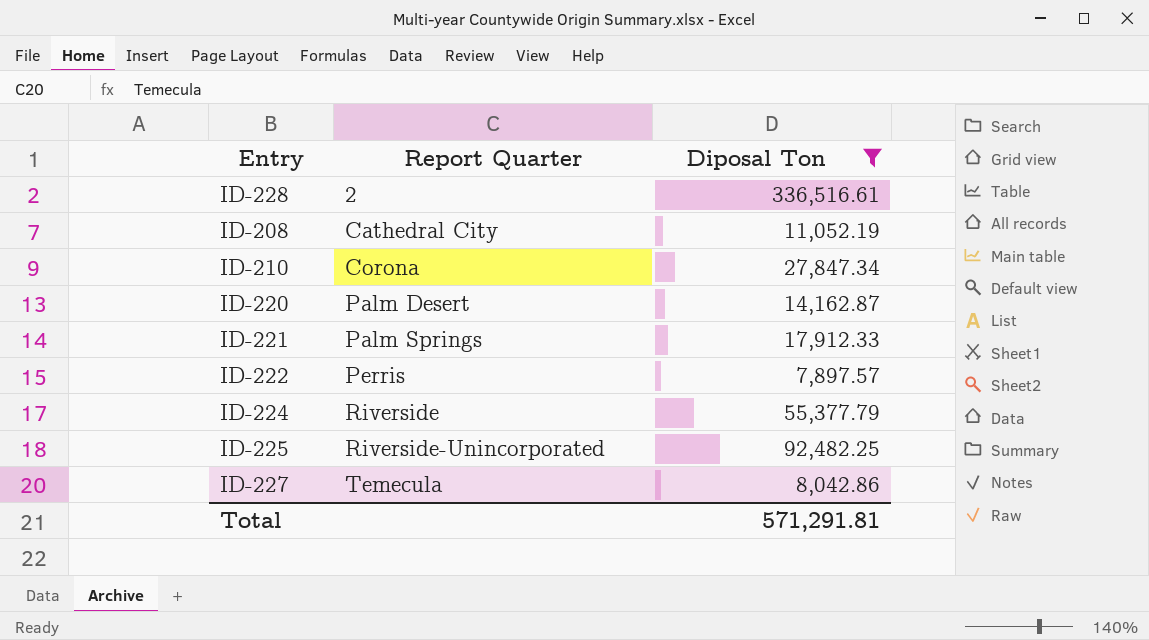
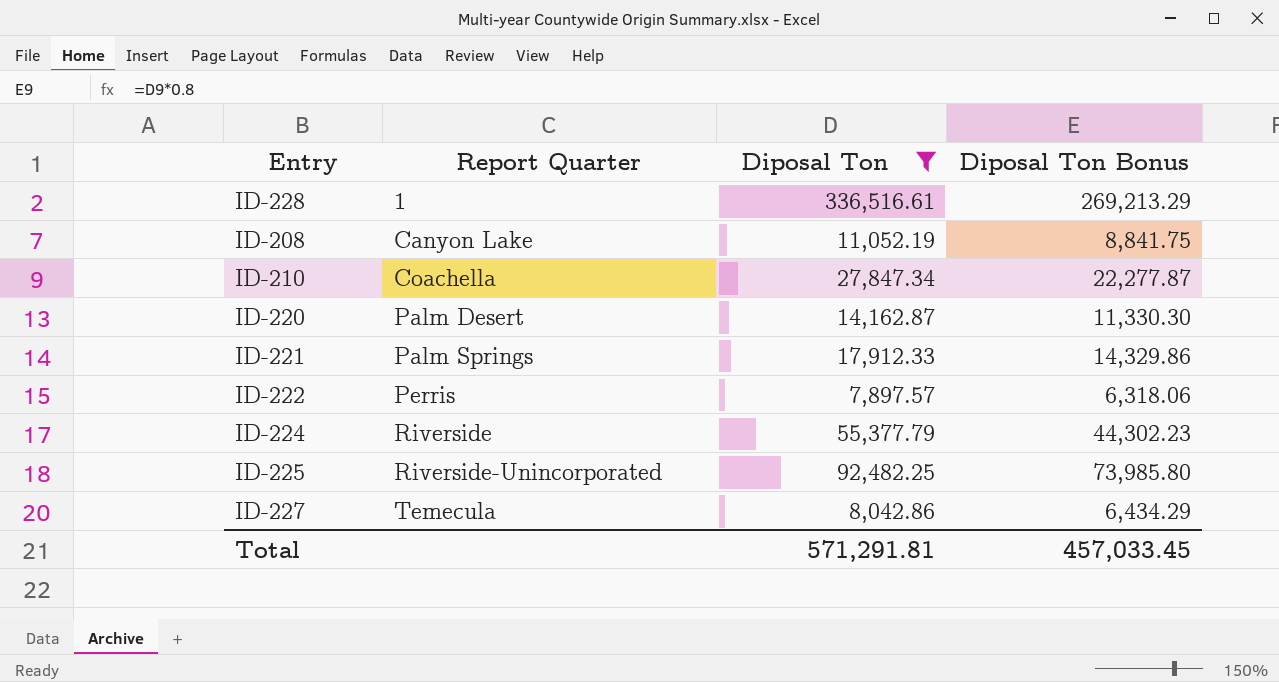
column Diposal Ton Bonus | formula: none -> [Diposal Ton] * 0.8
ID-228 | Report Quarter: 2 -> 1
ID-208 | Report Quarter: Cathedral City -> Canyon Lake
ID-210 | Report Quarter: Corona -> Coachella

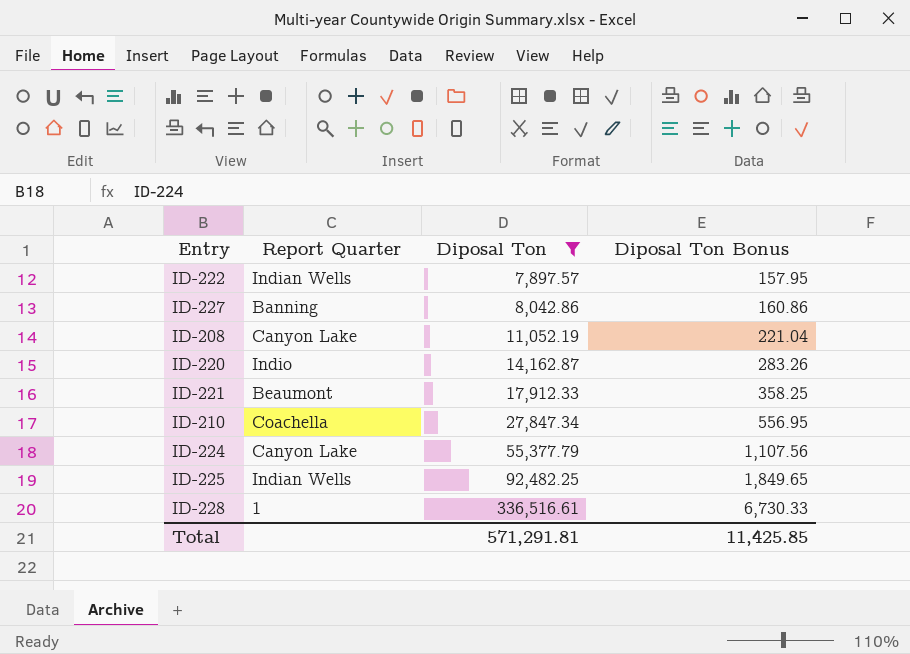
row order: Report Quarter ascending -> Diposal Ton ascending
column Diposal Ton Bonus | formula: [Diposal Ton] * 0.8 -> [Diposal Ton] * 0.02
ID-222 | Report Quarter: Perris -> Indian Wells
ID-227 | Report Quarter: Temecula -> Banning
ID-220 | Report Quarter: Palm Desert -> Indio
ID-221 | Report Quarter: Palm Springs -> Beaumont
ID-224 | Report Quarter: Riverside -> Canyon Lake
ID-225 | Report Quarter: Riverside-Unincorporated -> Indian Wells
Total | Diposal Ton Bonus: 457,033.45 -> 11,425.85

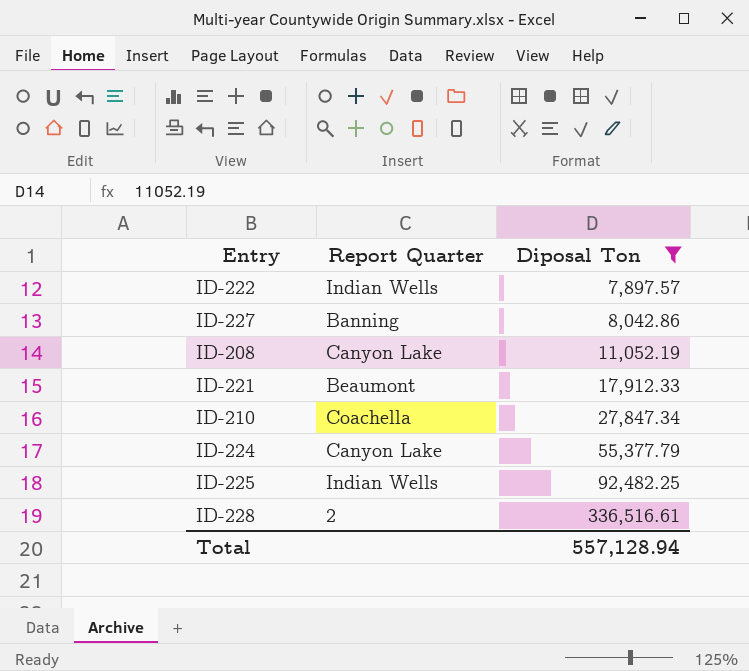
column Diposal Ton Bonus | formula: [Diposal Ton] * 0.02 -> none
row ID-220: Indio | 14,162.87 | 283.26 -> none
ID-228 | Report Quarter: 1 -> 2
Total | Diposal Ton: 571,291.81 -> 557,128.94

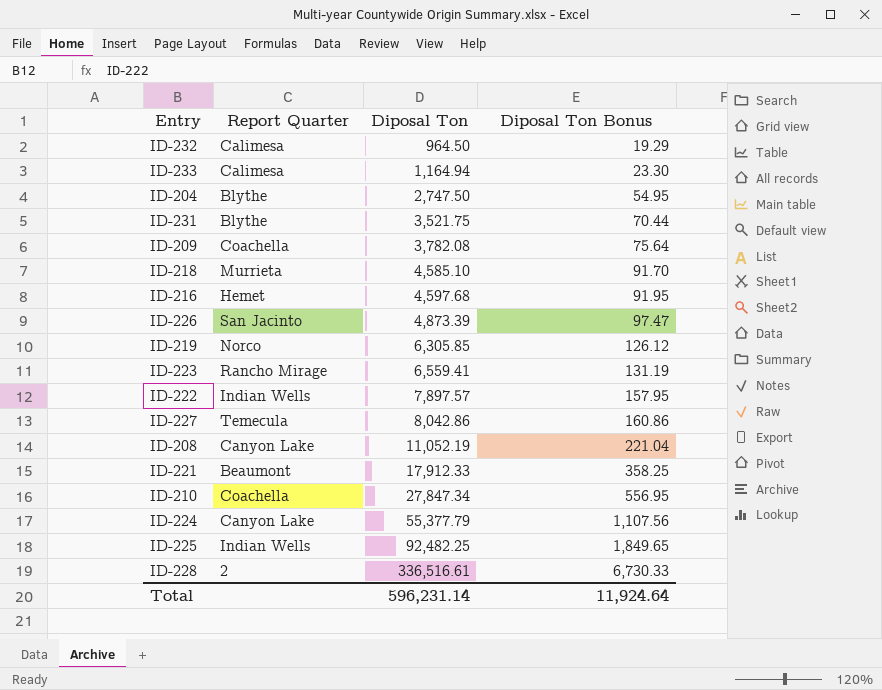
filter: Diposal Ton >= 7,897.57 -> none
column Diposal Ton Bonus | formula: none -> [Diposal Ton] * 0.02
ID-227 | Report Quarter: Banning -> Temecula
Total | Diposal Ton: 557,128.94 -> 596,231.14

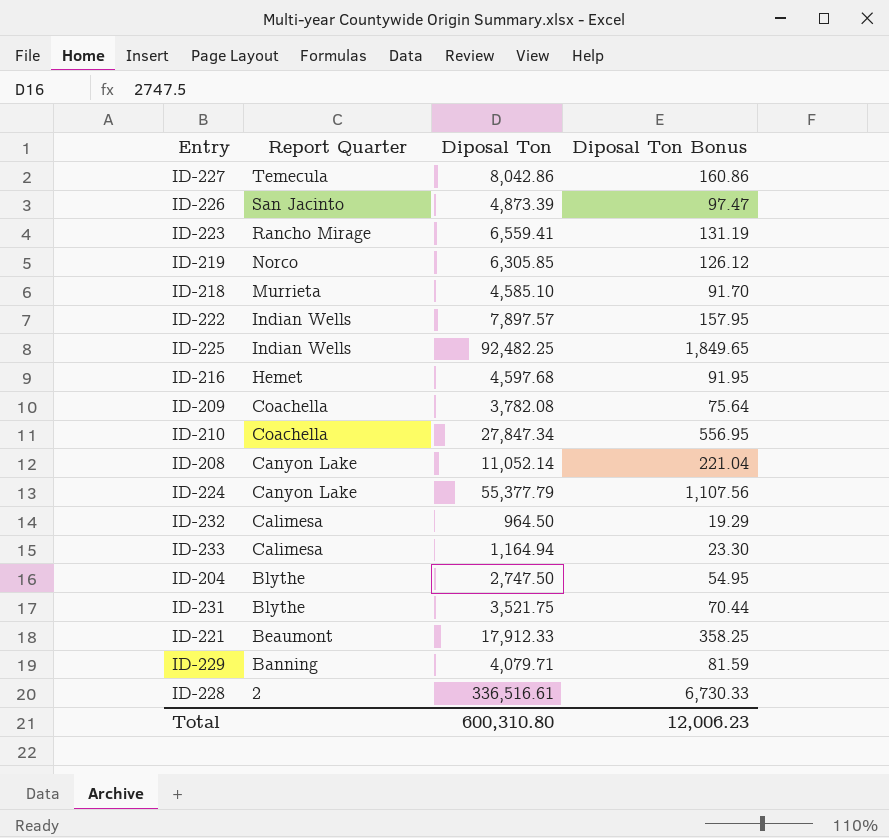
row order: Diposal Ton ascending -> Report Quarter descending
ID-208 | Diposal Ton: 11,052.19 -> 11,052.14
row ID-229: none -> Banning | 4,079.71 | 81.59
Total | Diposal Ton: 596,231.14 -> 600,310.80
Total | Diposal Ton Bonus: 11,924.64 -> 12,006.23

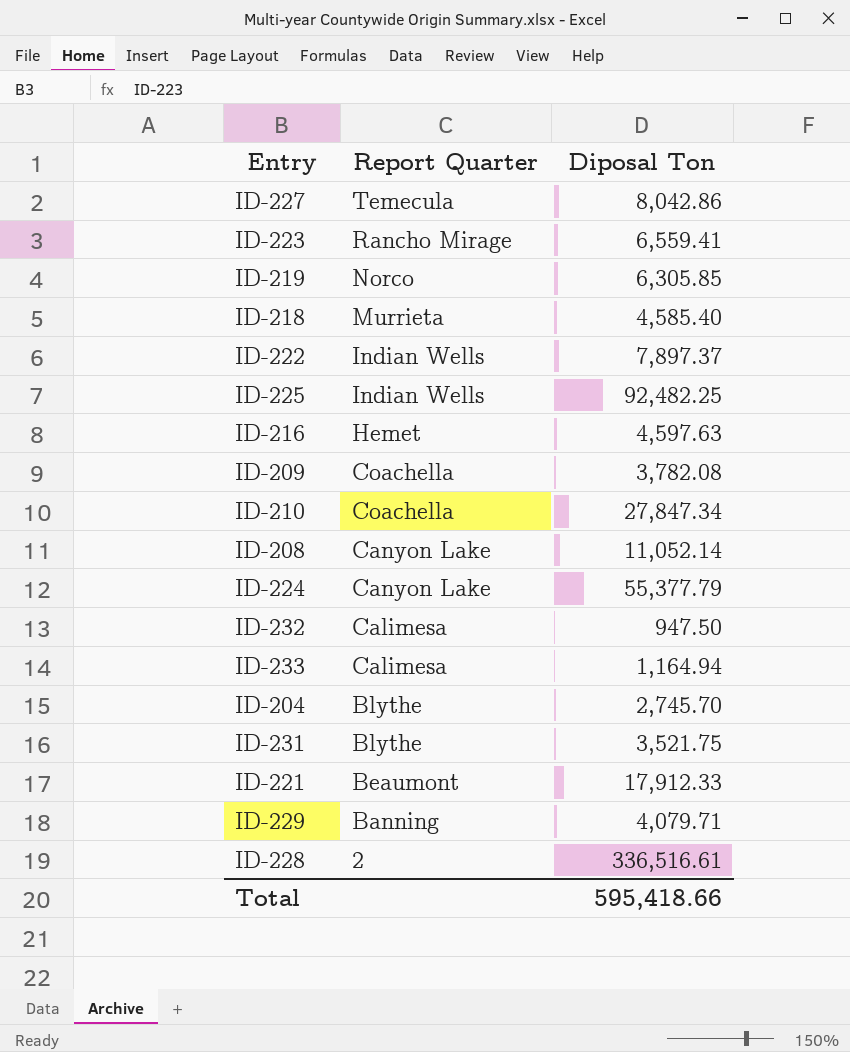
column Diposal Ton Bonus | formula: [Diposal Ton] * 0.02 -> none
row ID-226: San Jacinto | 4,873.39 | 97.47 -> none
ID-218 | Diposal Ton: 4,585.10 -> 4,585.40
ID-222 | Diposal Ton: 7,897.57 -> 7,897.37
ID-216 | Diposal Ton: 4,597.68 -> 4,597.63
ID-232 | Diposal Ton: 964.50 -> 947.50
ID-204 | Diposal Ton: 2,747.50 -> 2,745.70
Total | Diposal Ton: 600,310.80 -> 595,418.66

